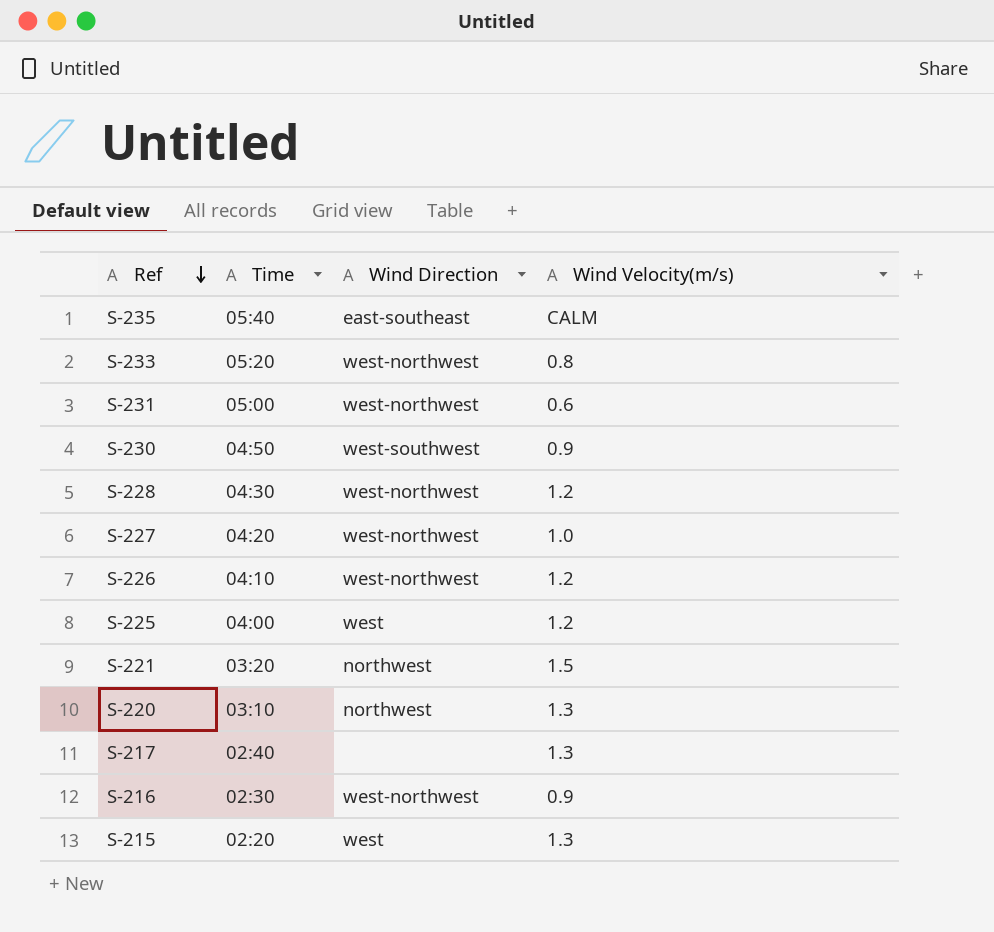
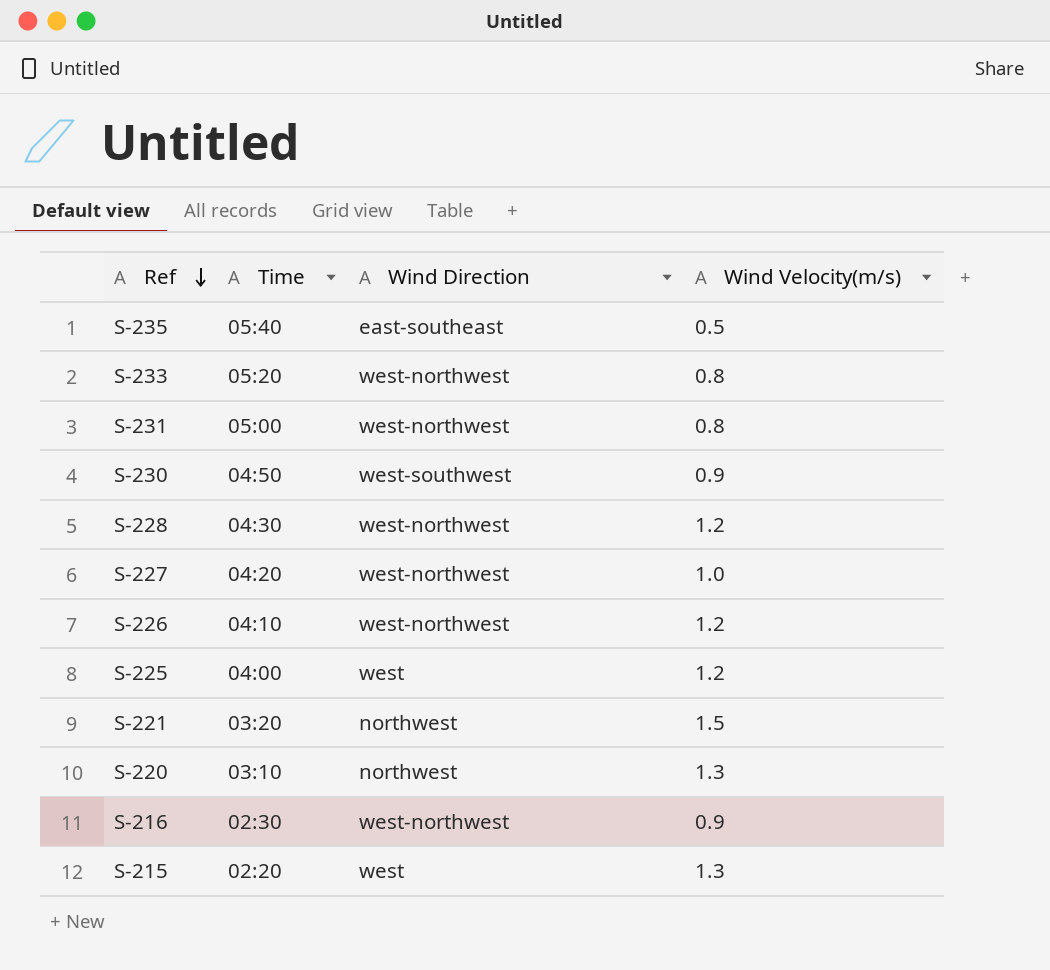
row S-217: 02:40 | none | 1.3 -> none
S-235 | Wind Velocity(m/s): CALM -> 0.5
S-231 | Wind Velocity(m/s): 0.6 -> 0.8

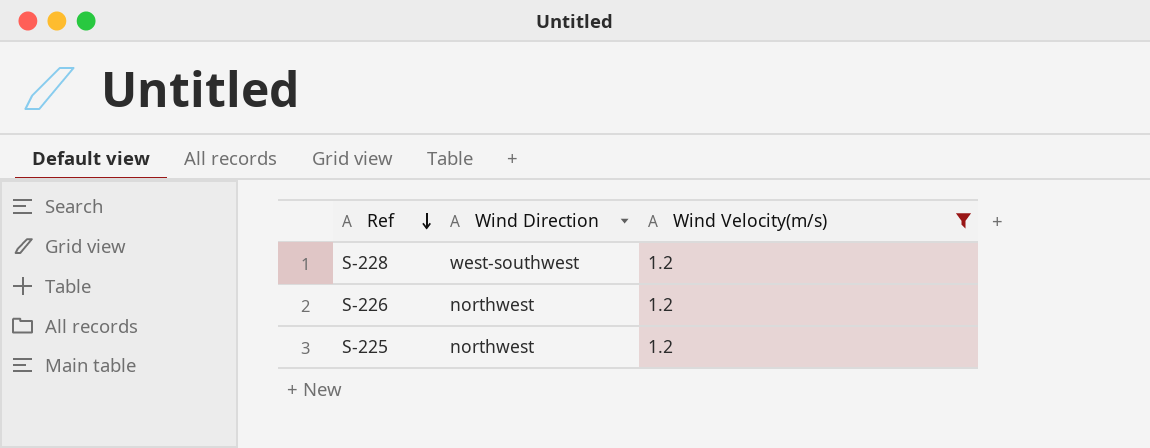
filter: none -> Wind Velocity(m/s) = 1.2
column Time | position: 2 -> none
S-228 | Wind Direction: west-northwest -> west-southwest
S-226 | Wind Direction: west-northwest -> northwest
S-225 | Wind Direction: west -> northwest

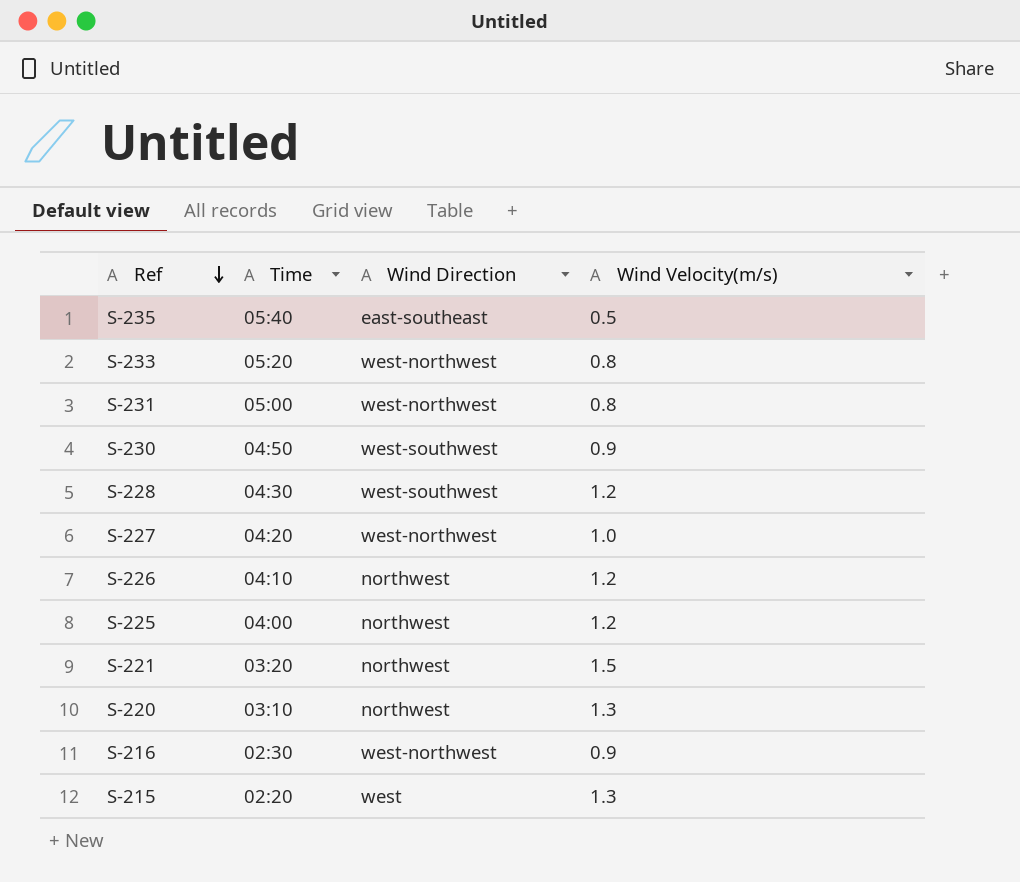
filter: Wind Velocity(m/s) = 1.2 -> none
column Time | position: none -> 2

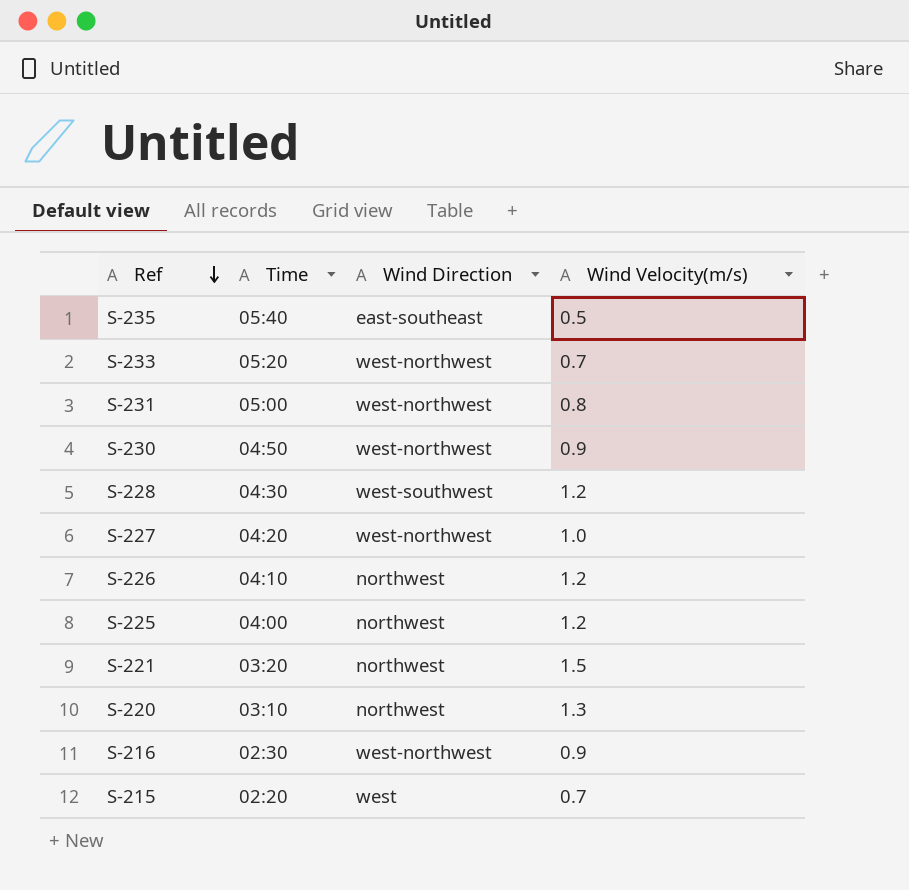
S-233 | Wind Velocity(m/s): 0.8 -> 0.7
S-230 | Wind Direction: west-southwest -> west-northwest
S-215 | Wind Velocity(m/s): 1.3 -> 0.7

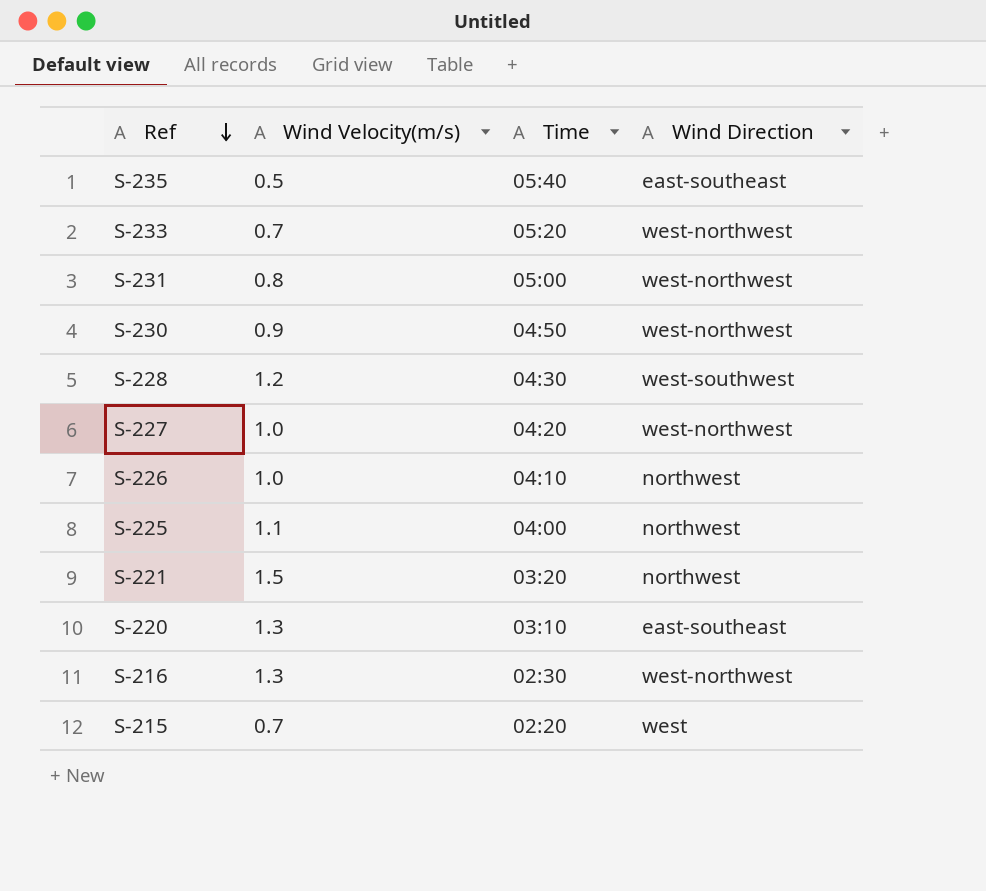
column Wind Velocity(m/s) | position: 4 -> 2
S-226 | Wind Velocity(m/s): 1.2 -> 1.0
S-225 | Wind Velocity(m/s): 1.2 -> 1.1
S-220 | Wind Direction: northwest -> east-southeast
S-216 | Wind Velocity(m/s): 0.9 -> 1.3

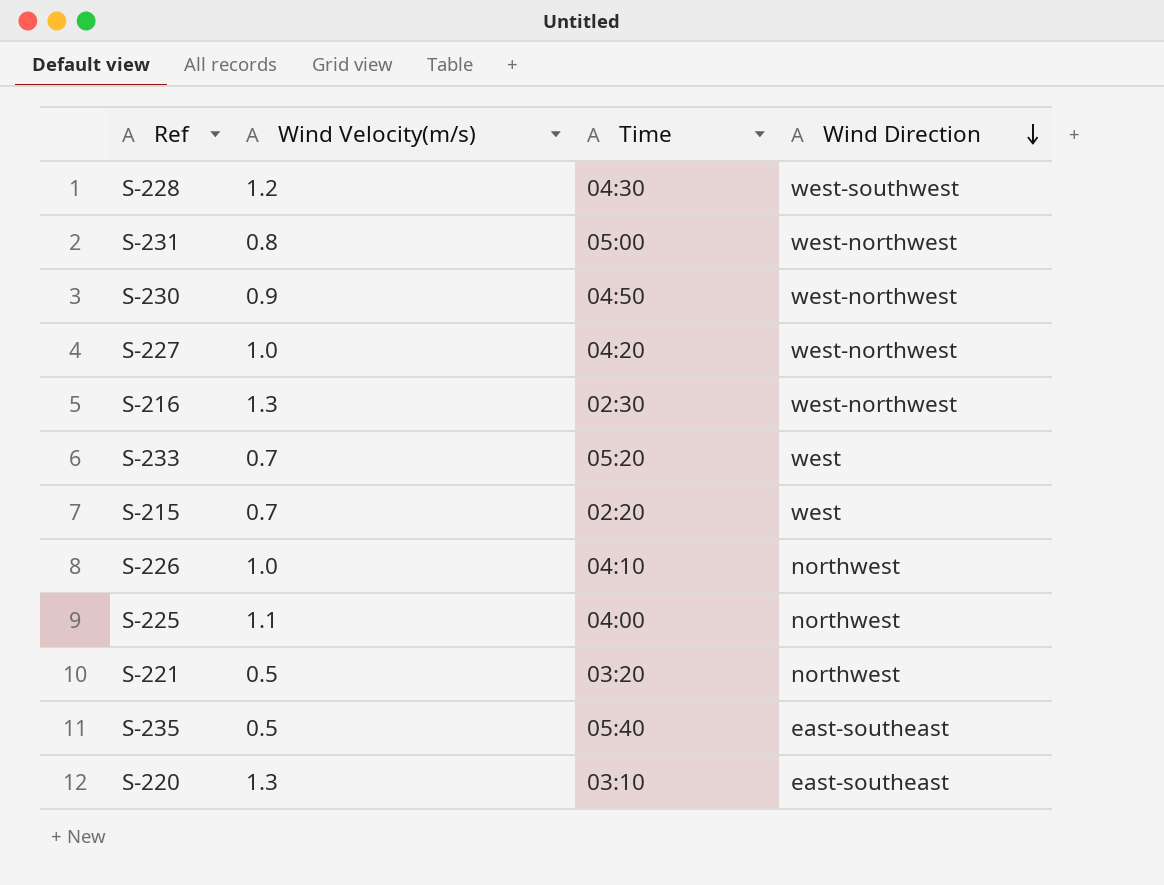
row order: Ref descending -> Wind Direction descending
S-233 | Wind Direction: west-northwest -> west
S-221 | Wind Velocity(m/s): 1.5 -> 0.5

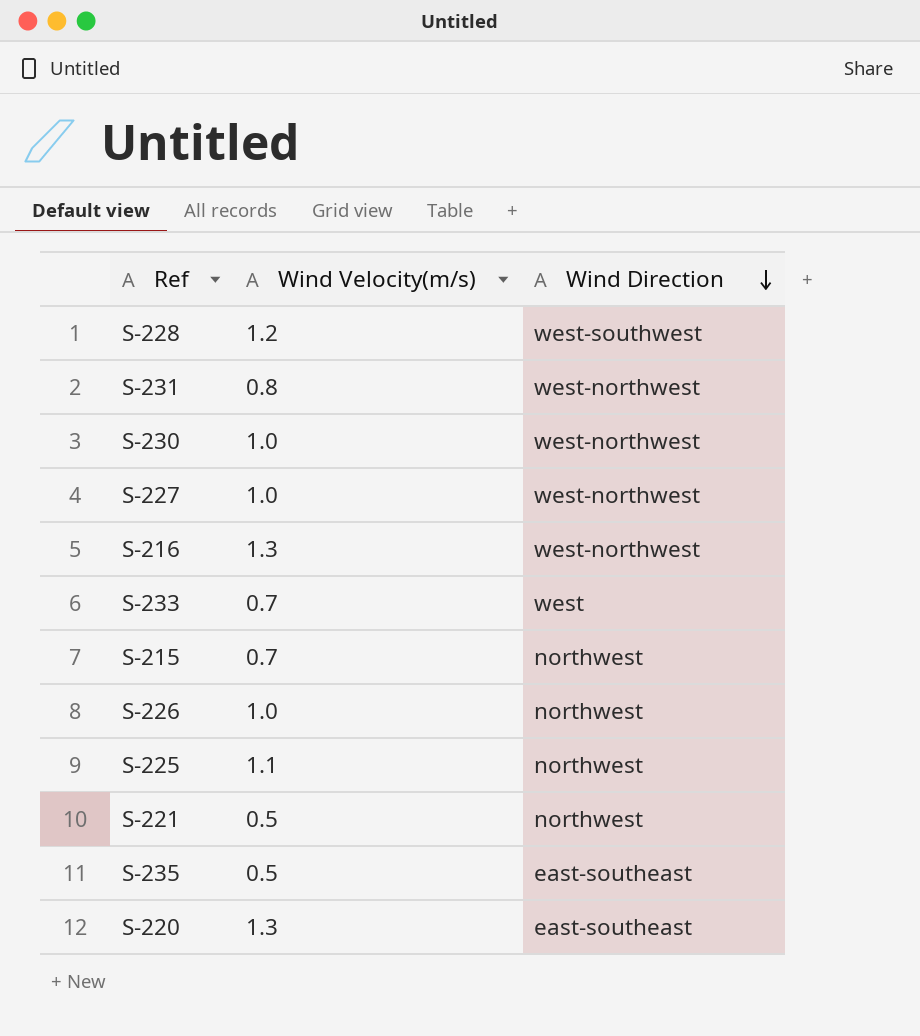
column Time | position: 3 -> none
S-230 | Wind Velocity(m/s): 0.9 -> 1.0
S-215 | Wind Direction: west -> northwest

